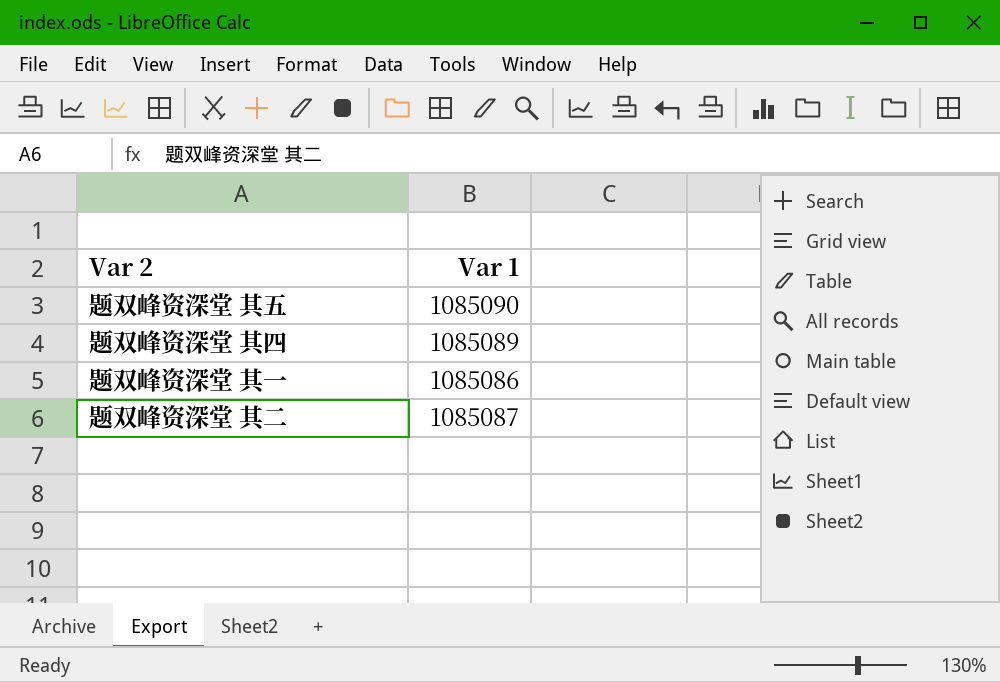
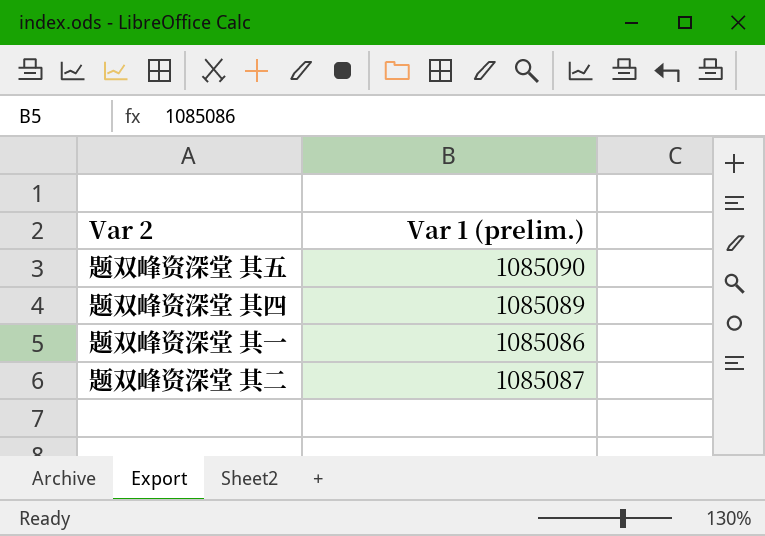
column name: Var 1 -> Var 1 (prelim.)

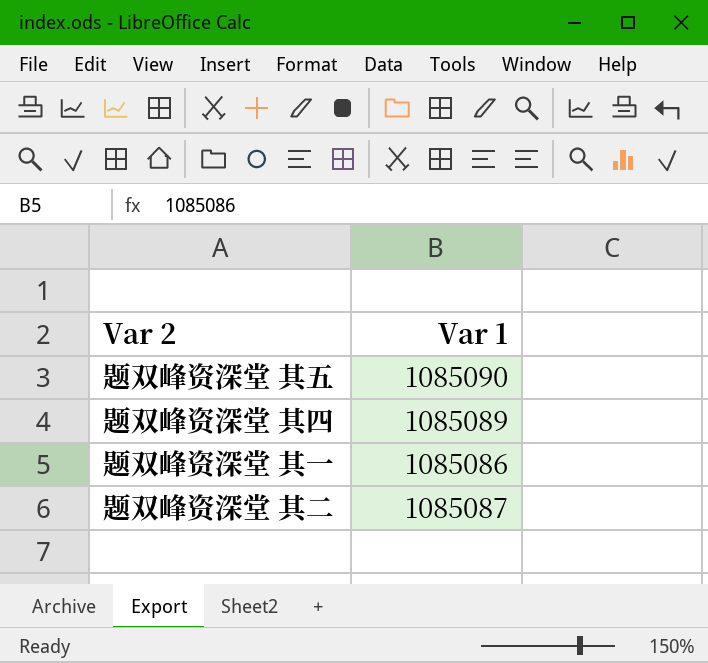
column name: Var 1 (prelim.) -> Var 1

